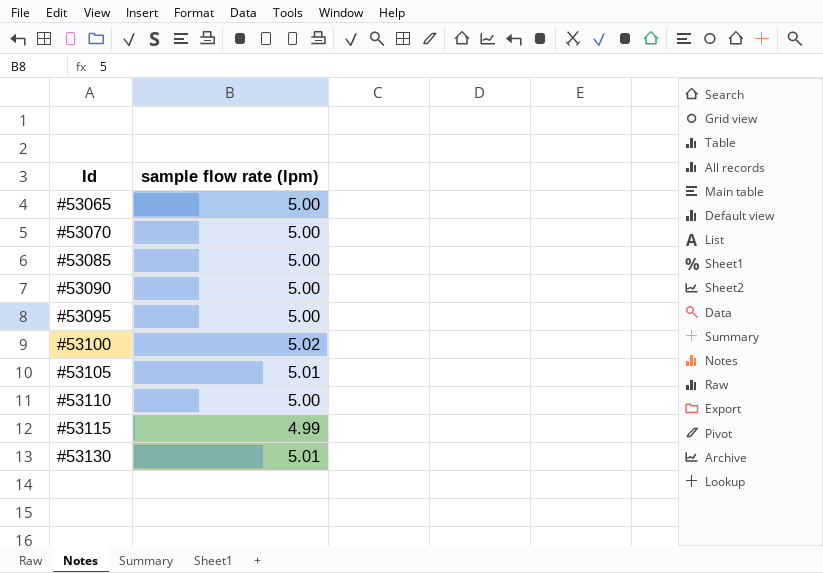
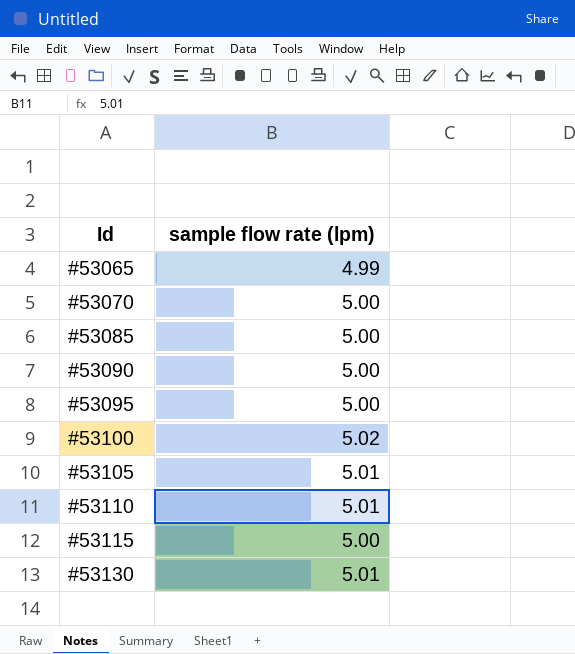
#53065 | sample flow rate (lpm): 5.00 -> 4.99
#53110 | sample flow rate (lpm): 5.00 -> 5.01
#53115 | sample flow rate (lpm): 4.99 -> 5.00

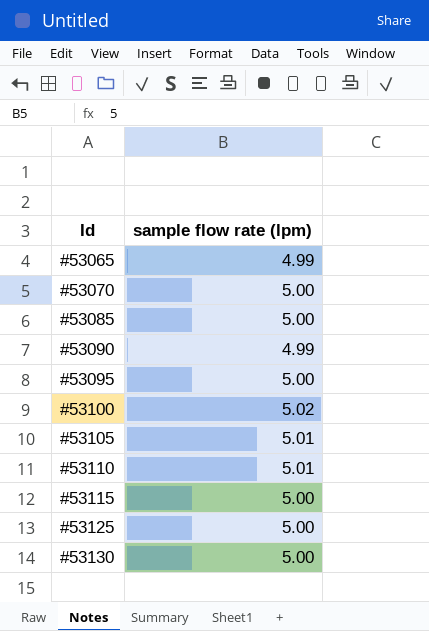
#53090 | sample flow rate (lpm): 5.00 -> 4.99
row #53125: none -> 5.00
#53130 | sample flow rate (lpm): 5.01 -> 5.00

